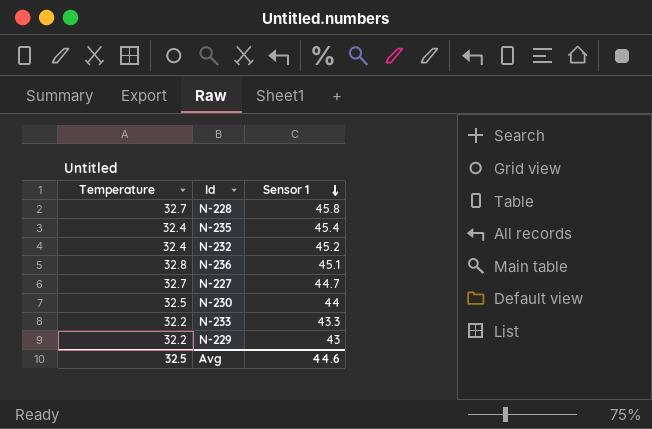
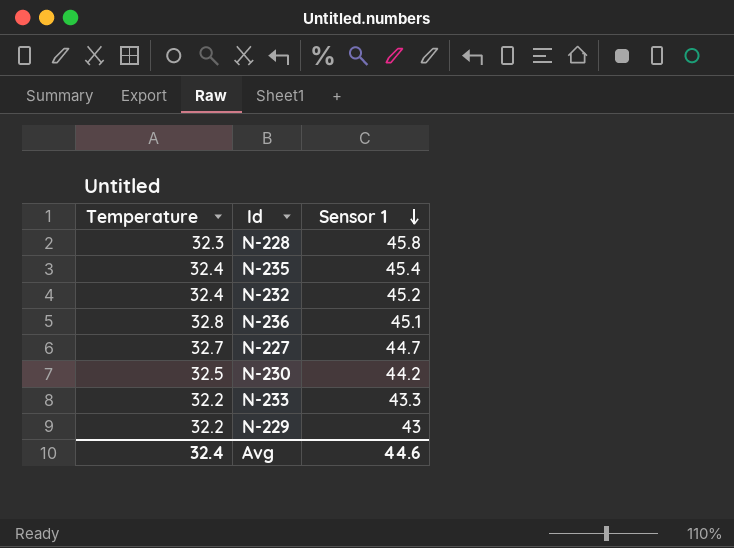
N-228 | Temperature: 32.7 -> 32.3
N-230 | Sensor 1: 44 -> 44.2
Avg | Temperature: 32.5 -> 32.4

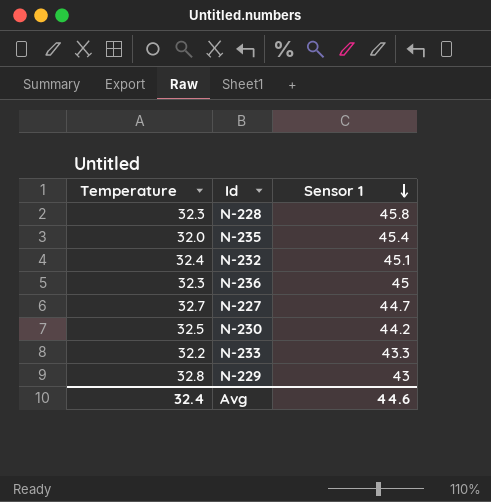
N-235 | Temperature: 32.4 -> 32.0
N-232 | Sensor 1: 45.2 -> 45.1
N-236 | Temperature: 32.8 -> 32.3
N-236 | Sensor 1: 45.1 -> 45
N-229 | Temperature: 32.2 -> 32.8

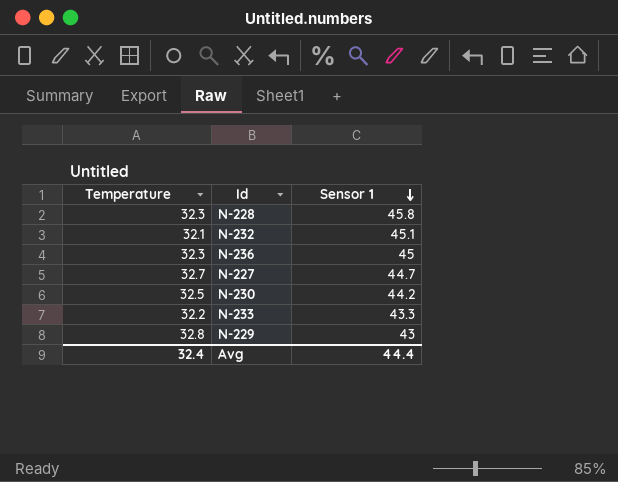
row N-235: 32.0 | 45.4 -> none
N-232 | Temperature: 32.4 -> 32.1
Avg | Sensor 1: 44.6 -> 44.4

